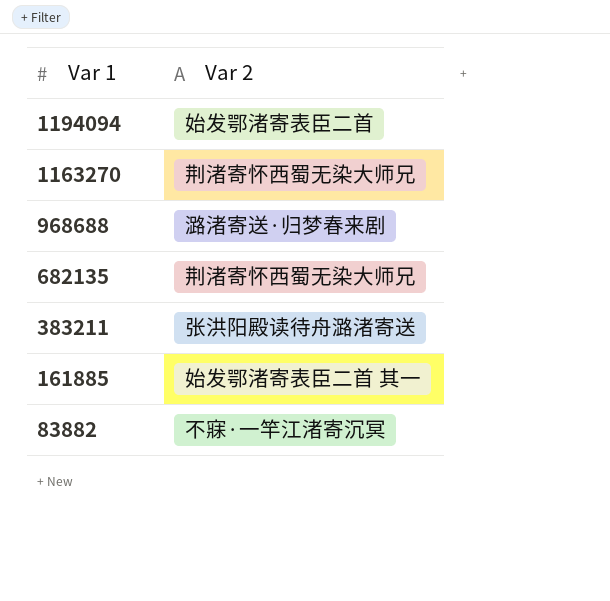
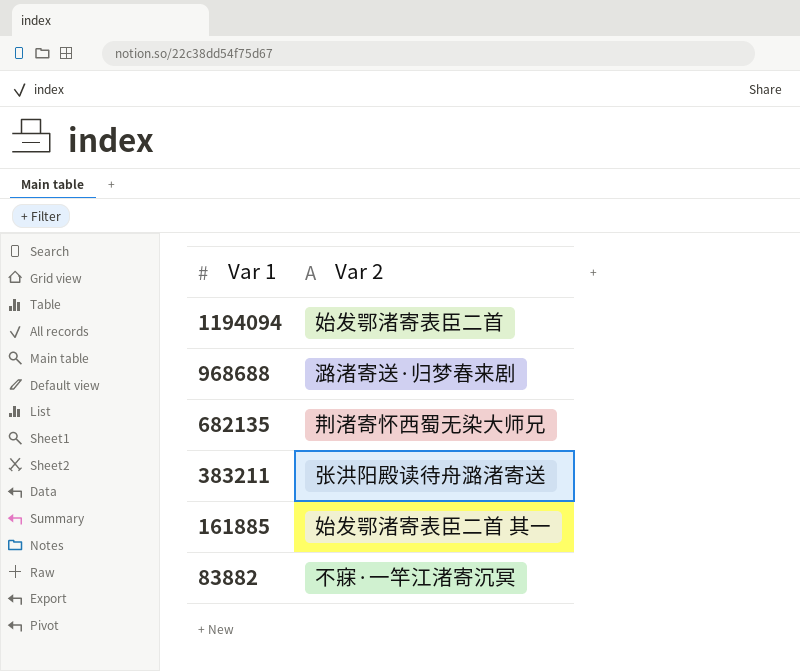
row 1163270: 荆渚寄怀西蜀无染大师兄 -> none

